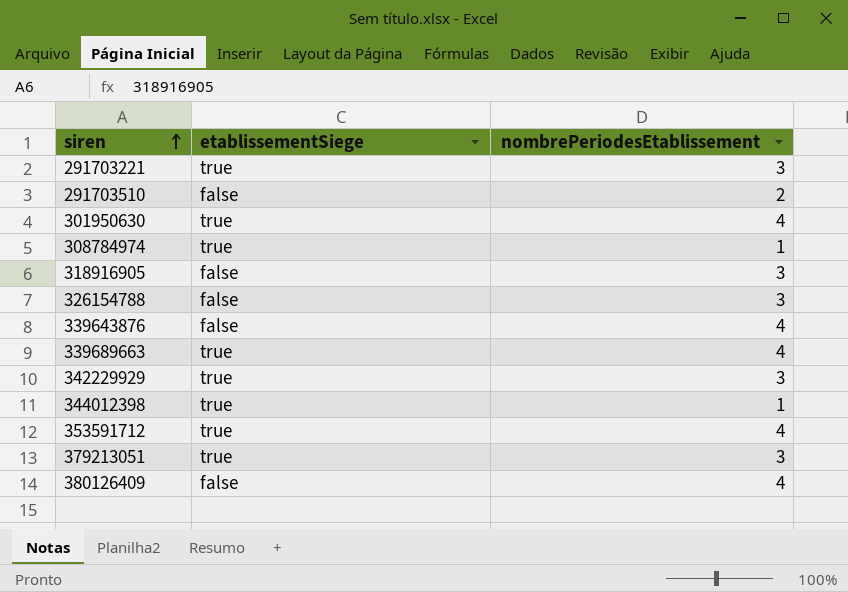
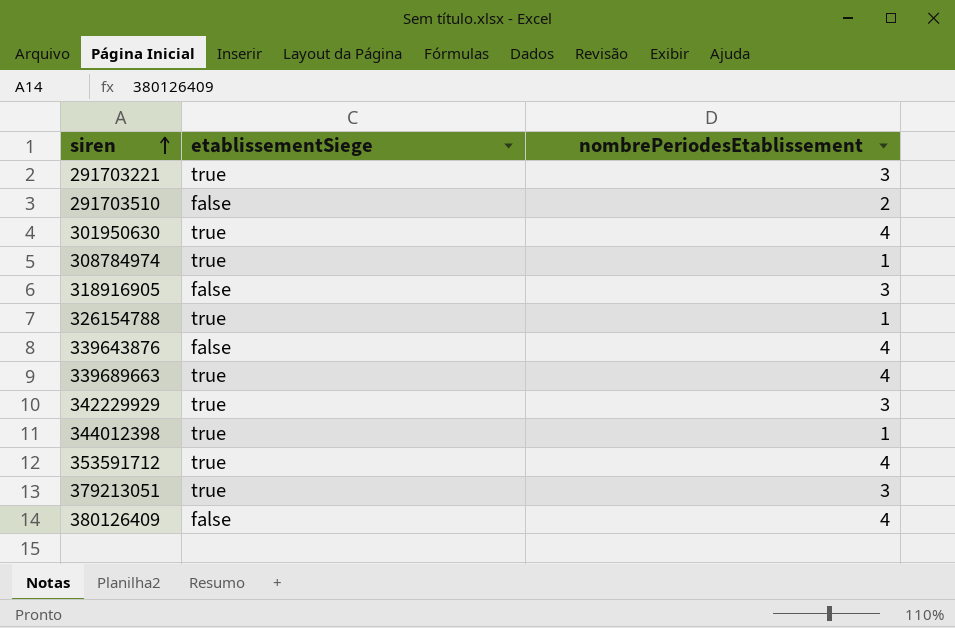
326154788 | etablissementSiege: false -> true
326154788 | nombrePeriodesEtablissement: 3 -> 1

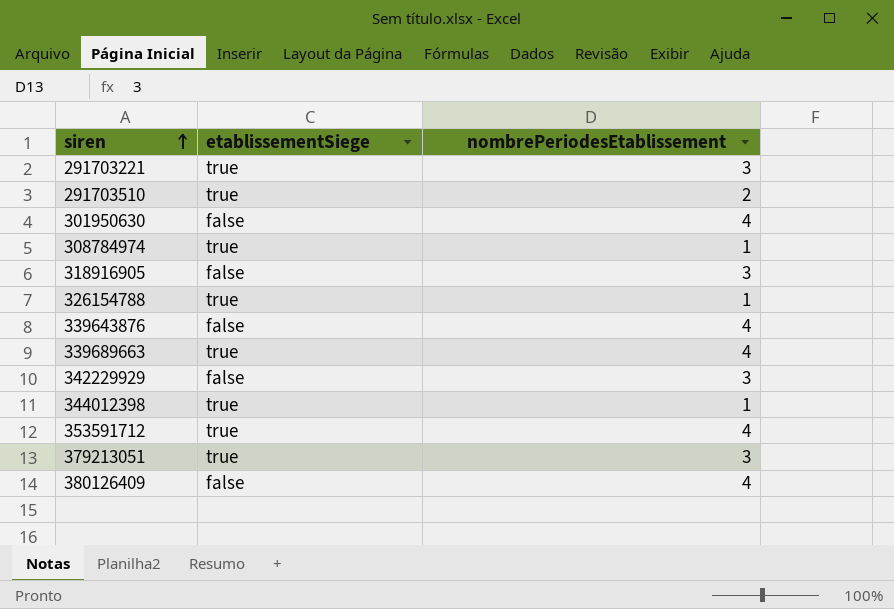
291703510 | etablissementSiege: false -> true
301950630 | etablissementSiege: true -> false
342229929 | etablissementSiege: true -> false

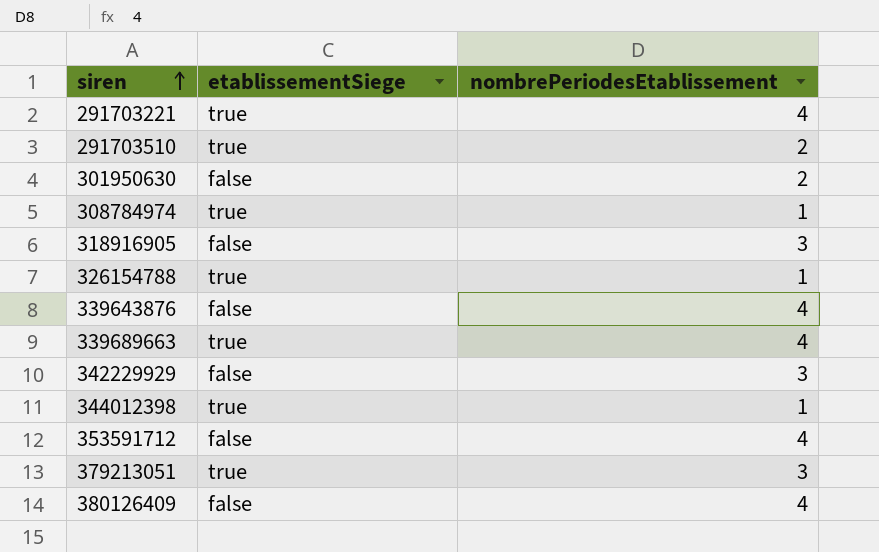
291703221 | nombrePeriodesEtablissement: 3 -> 4
301950630 | nombrePeriodesEtablissement: 4 -> 2
353591712 | etablissementSiege: true -> false

